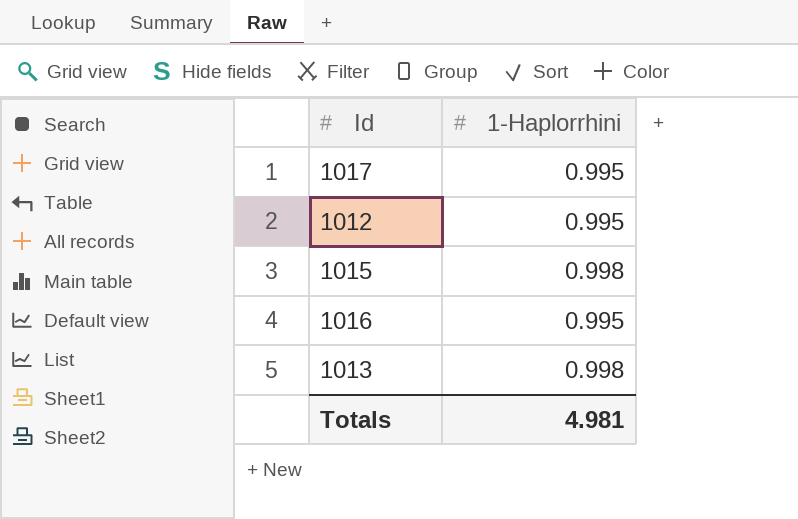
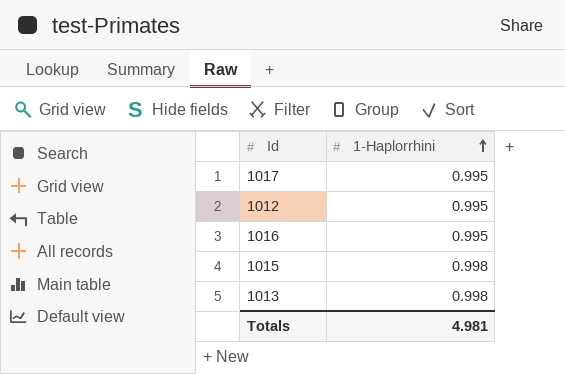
row order: none -> 1-Haplorrhini ascending

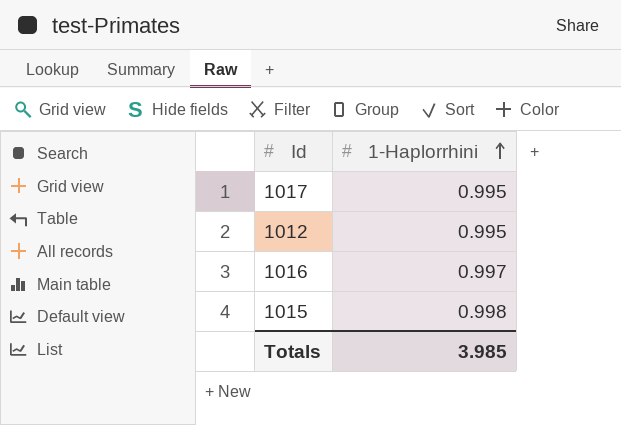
row 1013: 0.998 -> none
1016 | 1-Haplorrhini: 0.995 -> 0.997
Totals | 1-Haplorrhini: 4.981 -> 3.985

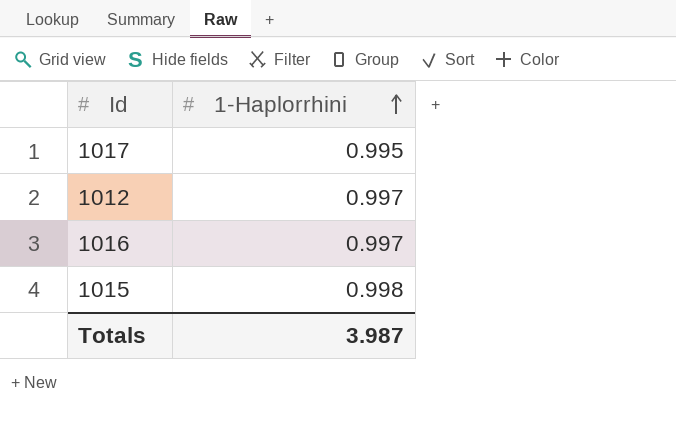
1012 | 1-Haplorrhini: 0.995 -> 0.997
Totals | 1-Haplorrhini: 3.985 -> 3.987

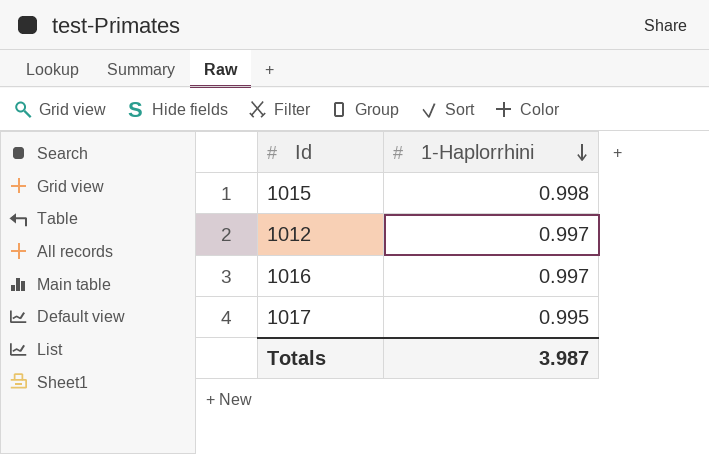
row order: 1-Haplorrhini ascending -> 1-Haplorrhini descending

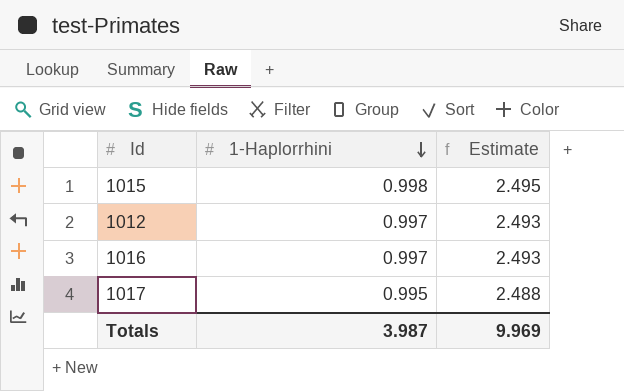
column Estimate | formula: none -> [1-Haplorrhini] * 2.5

